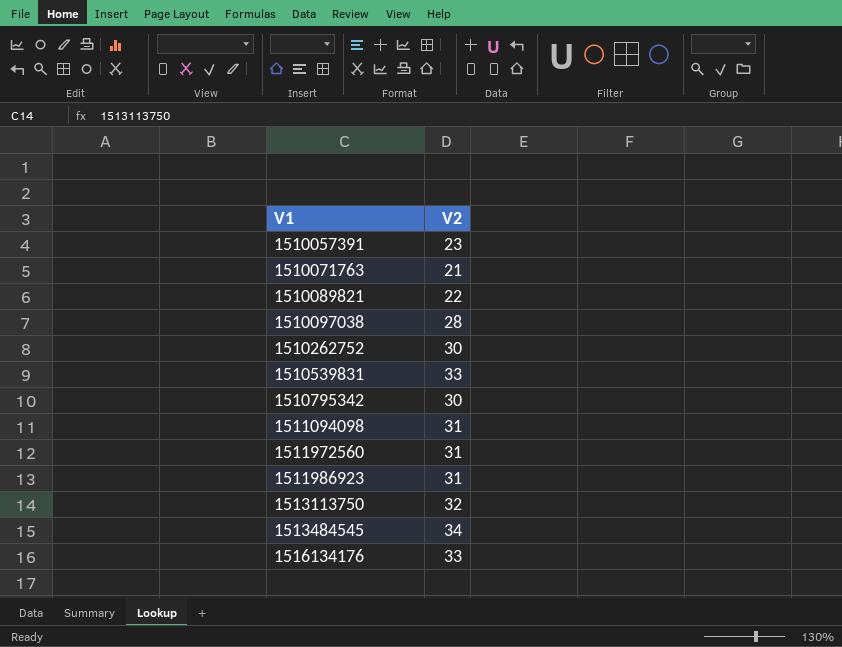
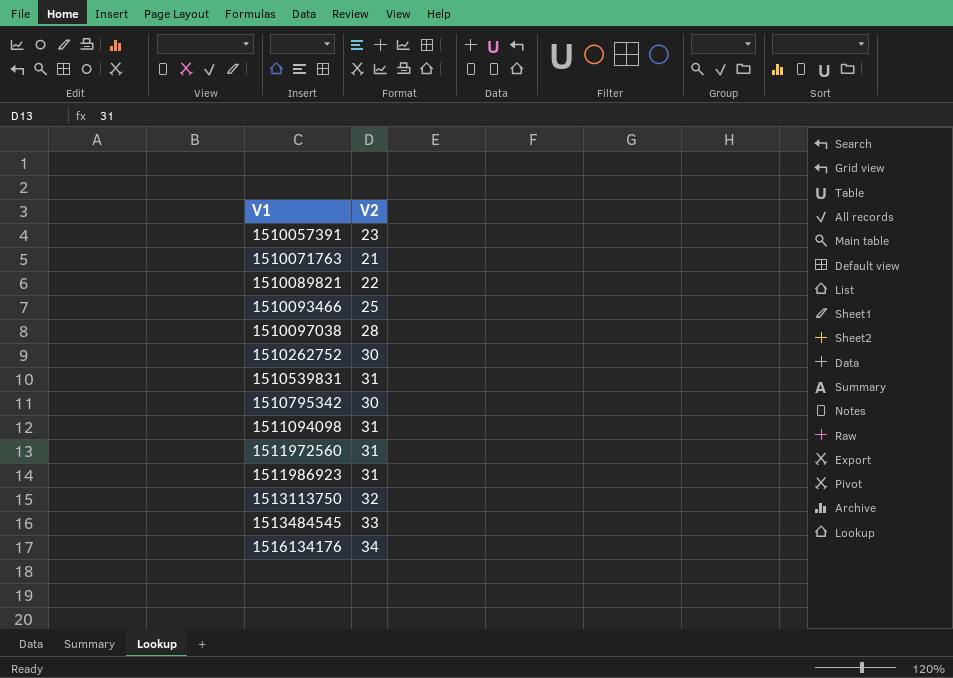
row 1510093466: none -> 25
1510539831 | V2: 33 -> 31
1513484545 | V2: 34 -> 33
1516134176 | V2: 33 -> 34

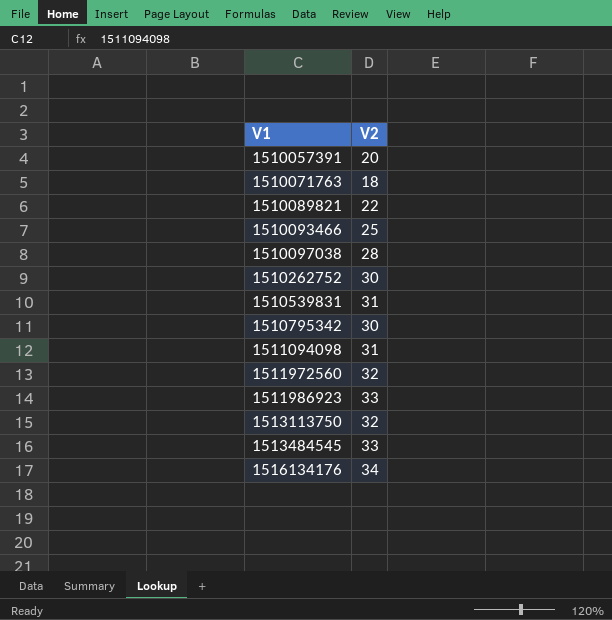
1510057391 | V2: 23 -> 20
1510071763 | V2: 21 -> 18
1511972560 | V2: 31 -> 32
1511986923 | V2: 31 -> 33

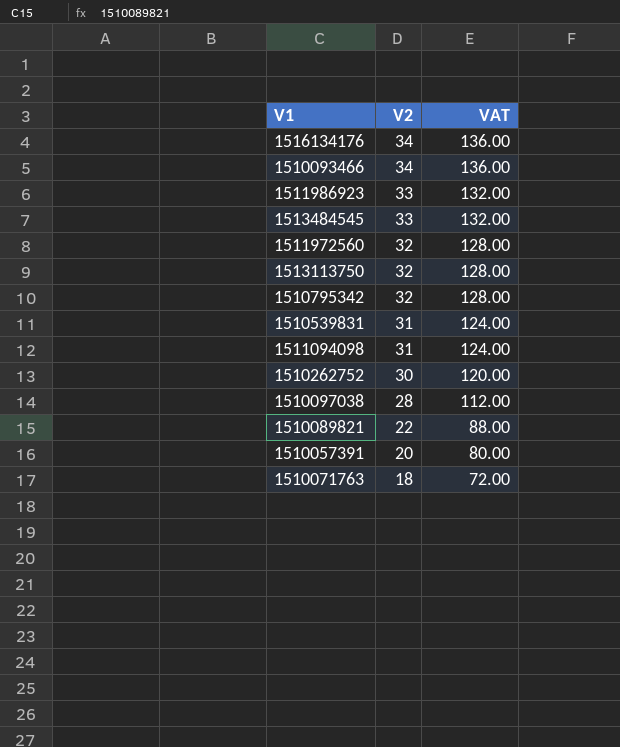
row order: V1 ascending -> V2 descending
column VAT | formula: none -> [V2] * 4
1510093466 | V2: 25 -> 34
1510795342 | V2: 30 -> 32

